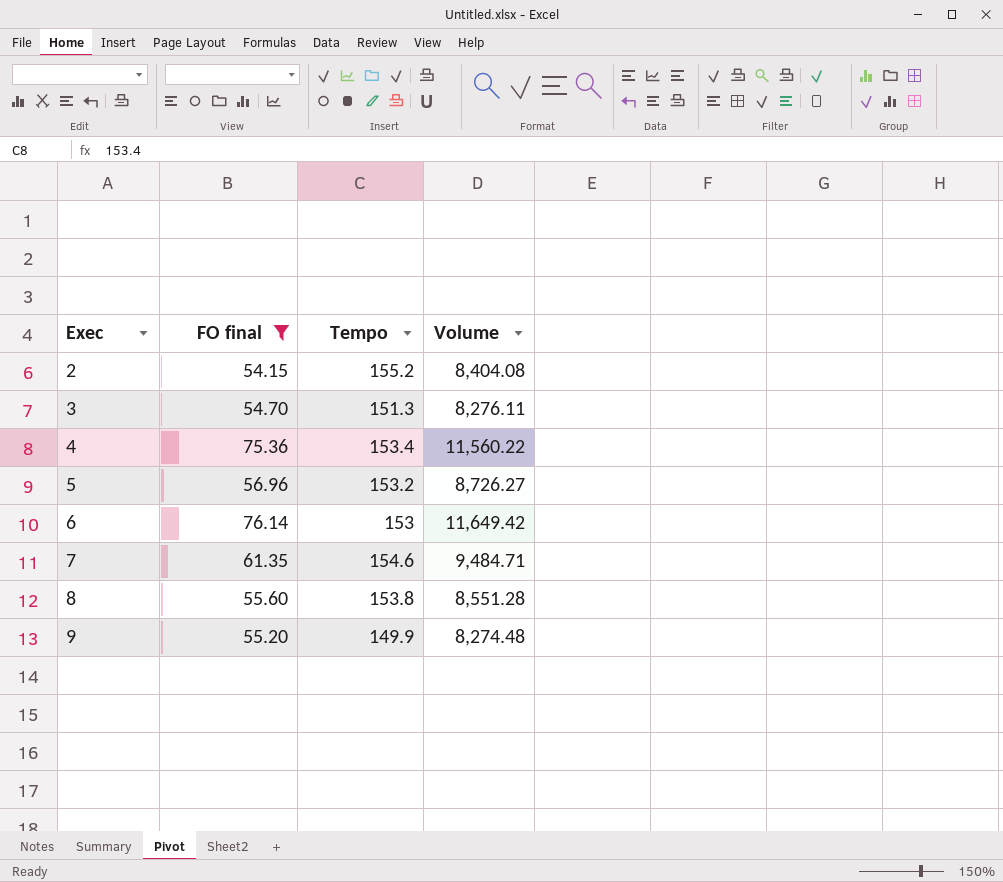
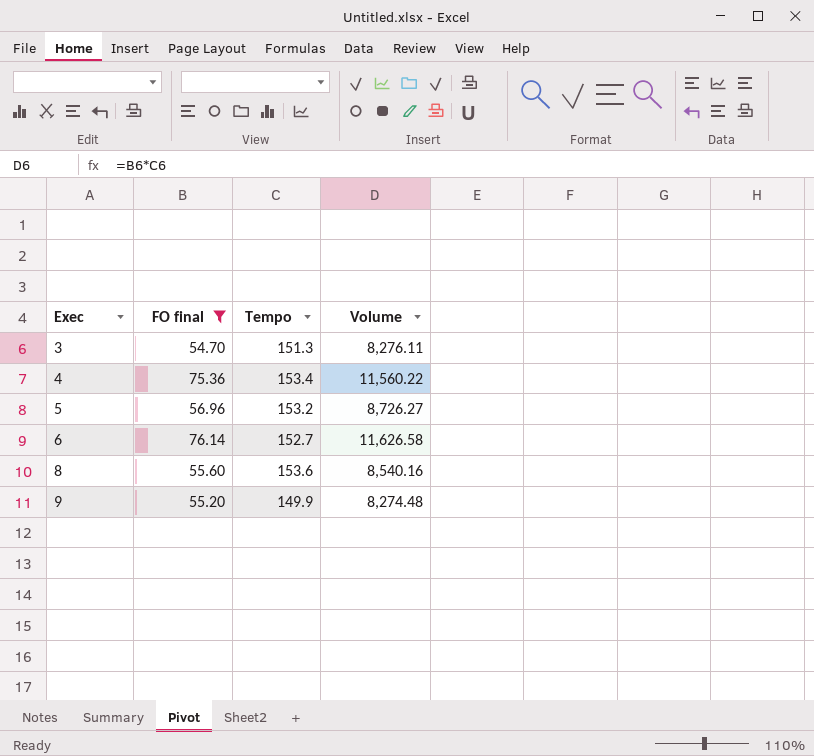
row 2: 54.15 | 155.2 | 8,404.08 -> none
row 7: 61.35 | 154.6 | 9,484.71 -> none
6 | Tempo: 153 -> 152.7
6 | Volume: 11,649.42 -> 11,626.58
8 | Tempo: 153.8 -> 153.6
8 | Volume: 8,551.28 -> 8,540.16

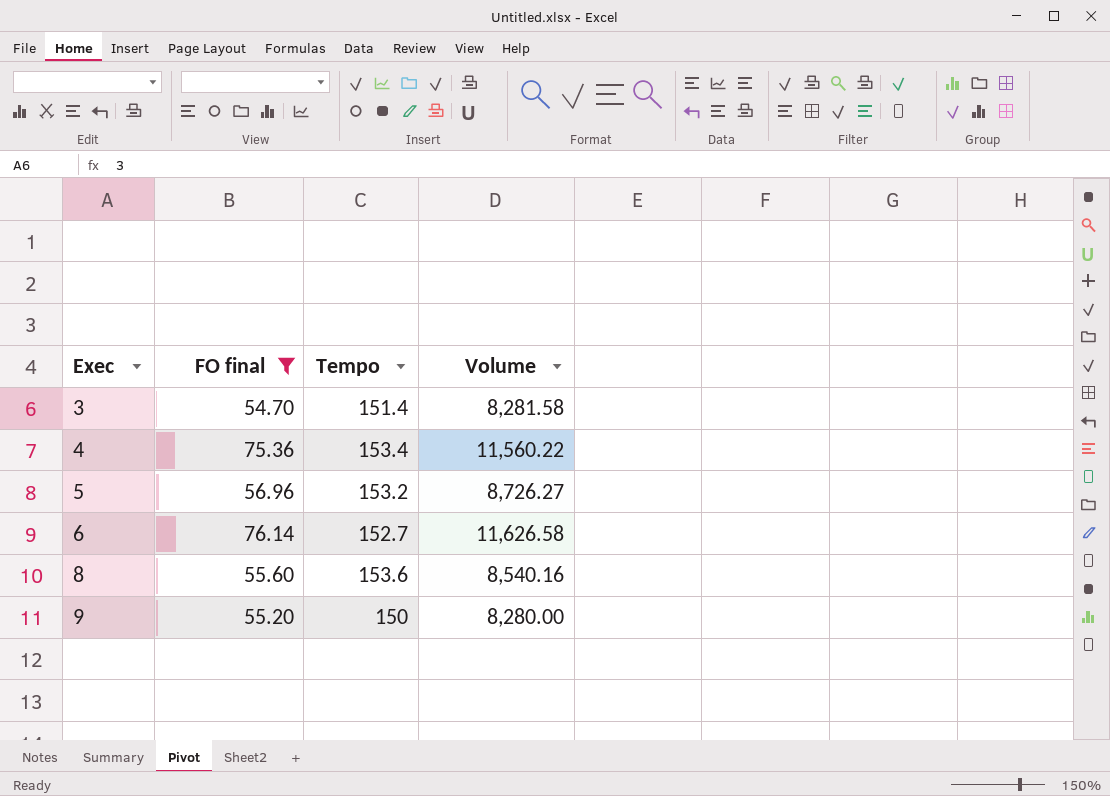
3 | Tempo: 151.3 -> 151.4
3 | Volume: 8,276.11 -> 8,281.58
9 | Tempo: 149.9 -> 150
9 | Volume: 8,274.48 -> 8,280.00

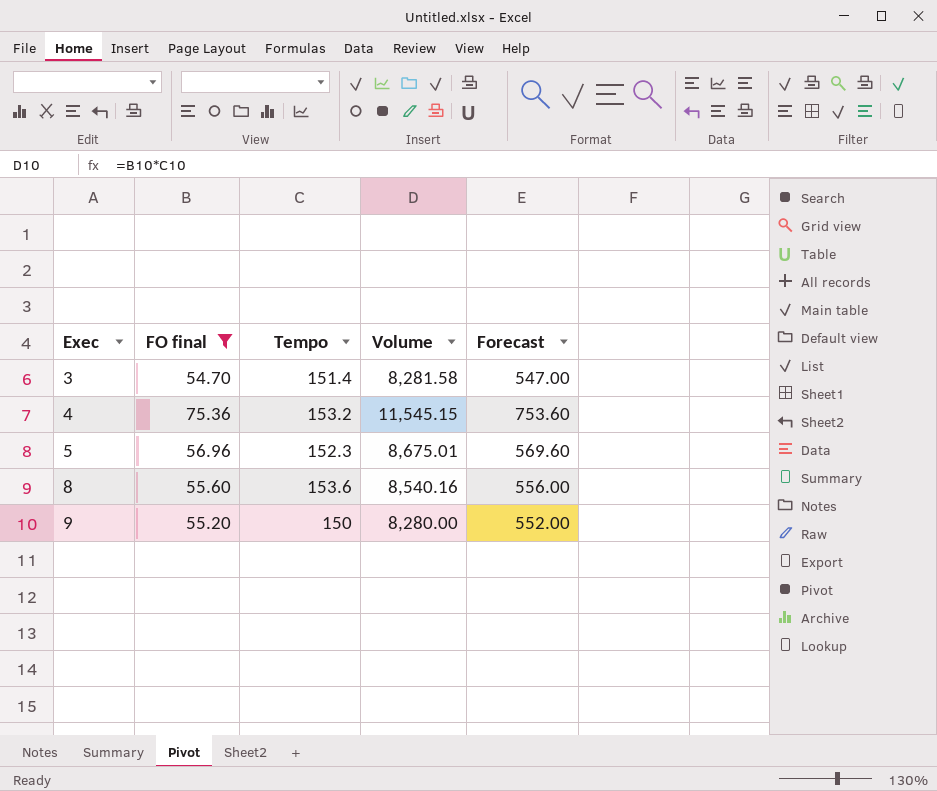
column Forecast | formula: none -> [FO final] * 10
row 6: 76.14 | 152.7 | 11,626.58 -> none
4 | Tempo: 153.4 -> 153.2
4 | Volume: 11,560.22 -> 11,545.15
5 | Tempo: 153.2 -> 152.3
5 | Volume: 8,726.27 -> 8,675.01

